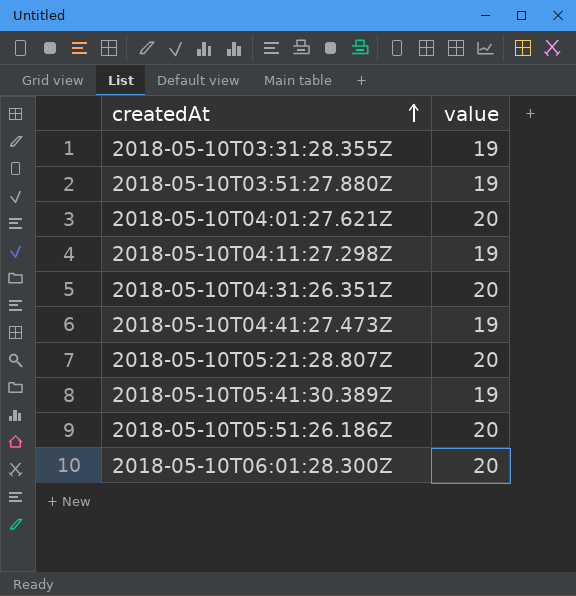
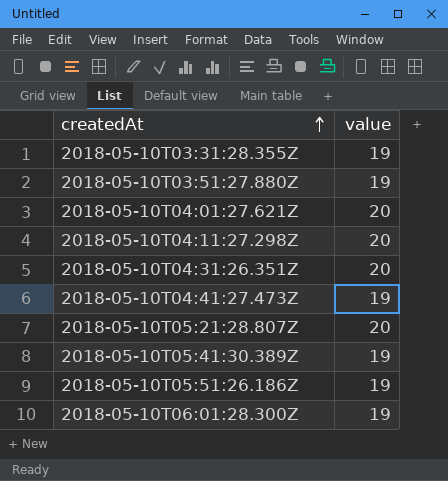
2018-05-10T04:11:27.298Z | value: 19 -> 20
2018-05-10T05:51:26.186Z | value: 20 -> 19
2018-05-10T06:01:28.300Z | value: 20 -> 19

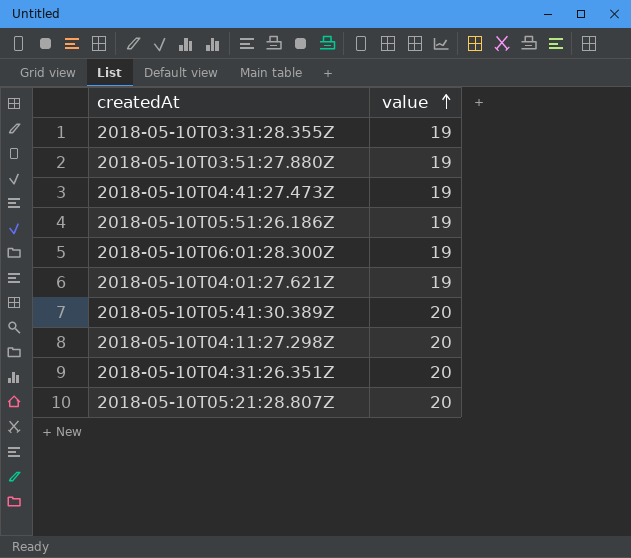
row order: createdAt ascending -> value ascending
2018-05-10T04:01:27.621Z | value: 20 -> 19
2018-05-10T05:41:30.389Z | value: 19 -> 20

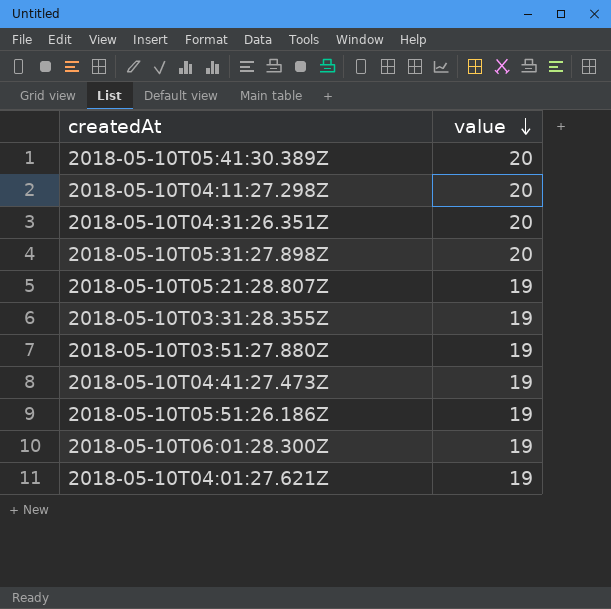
row order: value ascending -> value descending
row 2018-05-10T05:31:27.898Z: none -> 20
2018-05-10T05:21:28.807Z | value: 20 -> 19

